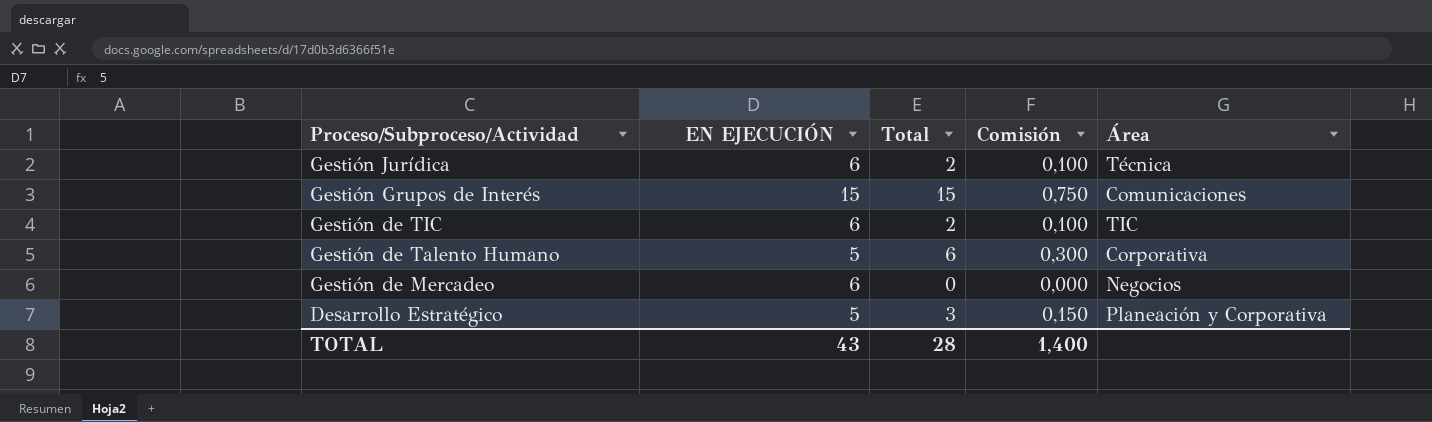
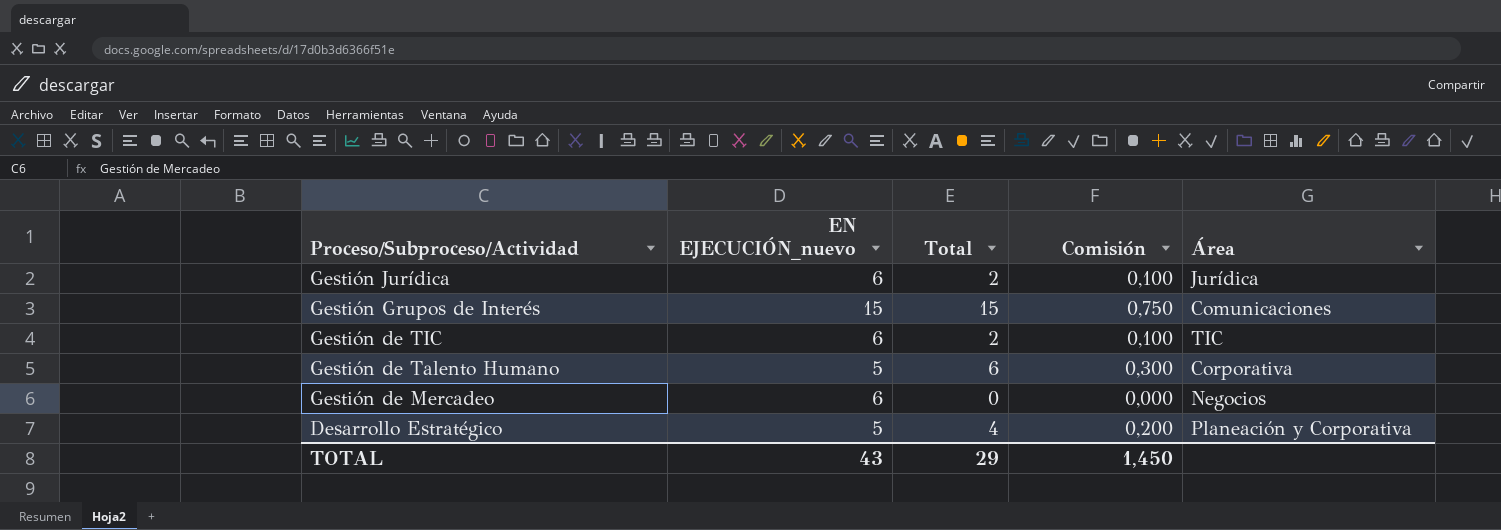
column name: EN EJECUCIÓN -> EN EJECUCIÓN_nuevo
Gestión Jurídica | Área: Técnica -> Jurídica
Desarrollo Estratégico | Total: 3 -> 4
Desarrollo Estratégico | Comisión: 0,150 -> 0,200
TOTAL | Total: 28 -> 29
TOTAL | Comisión: 1,400 -> 1,450

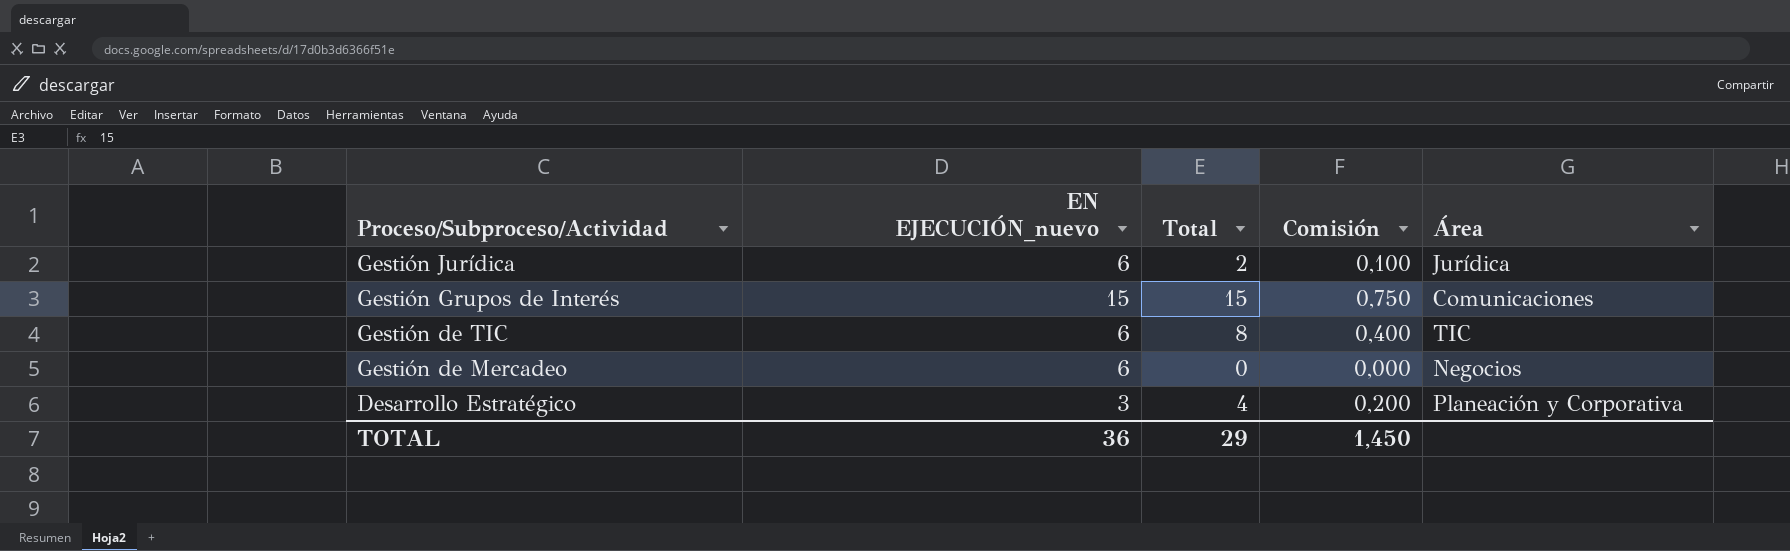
row Gestión de Talento Humano: 5 | 6 | 0,300 | Corporativa -> none
Gestión de TIC | Total: 2 -> 8
Gestión de TIC | Comisión: 0,100 -> 0,400
Desarrollo Estratégico | EN EJECUCIÓN_nuevo: 5 -> 3
TOTAL | EN EJECUCIÓN_nuevo: 43 -> 36

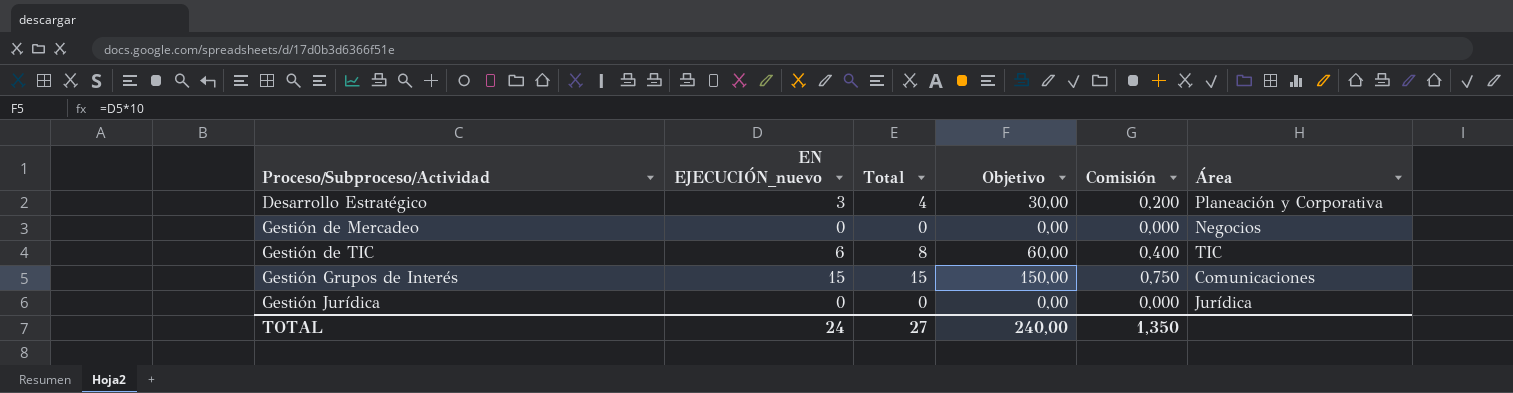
row order: Proceso/Subproceso/Actividad descending -> Proceso/Subproceso/Actividad ascending
column Objetivo | formula: none -> [EN EJECUCIÓN_nuevo] * 10
Gestión de Mercadeo | EN EJECUCIÓN_nuevo: 6 -> 0
Gestión Jurídica | EN EJECUCIÓN_nuevo: 6 -> 0
Gestión Jurídica | Total: 2 -> 0
Gestión Jurídica | Comisión: 0,100 -> 0,000
TOTAL | EN EJECUCIÓN_nuevo: 36 -> 24
TOTAL | Total: 29 -> 27
TOTAL | Comisión: 1,450 -> 1,350

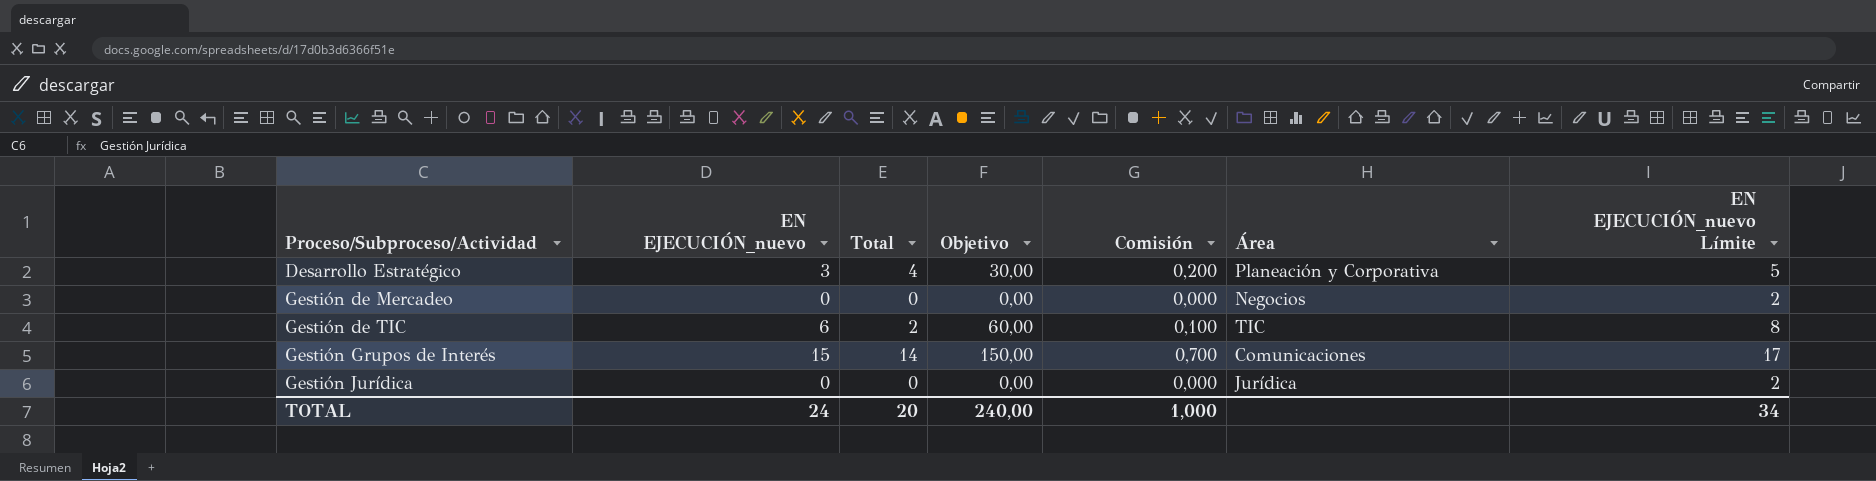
column EN EJECUCIÓN_nuevo Límite | formula: none -> [EN EJECUCIÓN_nuevo] + 2
Gestión de TIC | Total: 8 -> 2
Gestión de TIC | Comisión: 0,400 -> 0,100
Gestión Grupos de Interés | Total: 15 -> 14
Gestión Grupos de Interés | Comisión: 0,750 -> 0,700
TOTAL | Total: 27 -> 20
TOTAL | Comisión: 1,350 -> 1,000

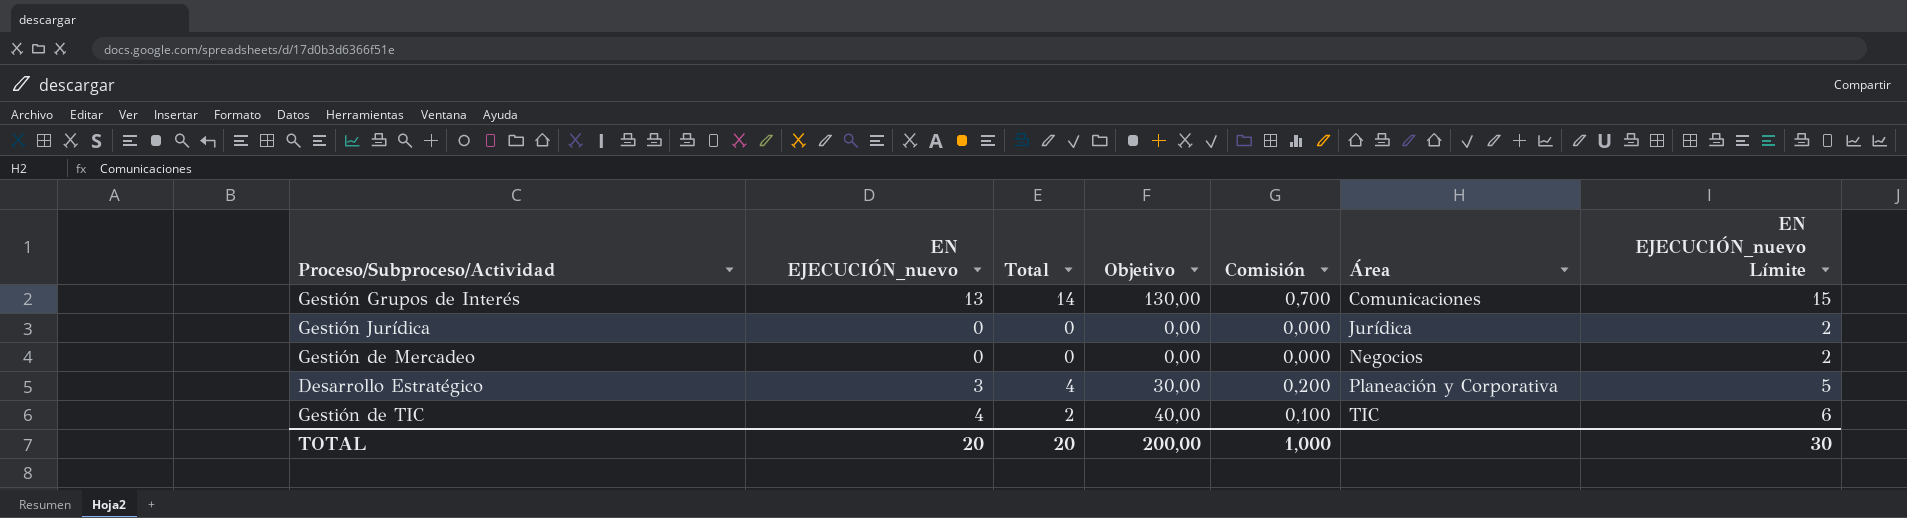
row order: Proceso/Subproceso/Actividad ascending -> Área ascending
Gestión Grupos de Interés | EN EJECUCIÓN_nuevo: 15 -> 13
Gestión Grupos de Interés | Objetivo: 150,00 -> 130,00
Gestión Grupos de Interés | EN EJECUCIÓN_nuevo Límite: 17 -> 15
Gestión de TIC | EN EJECUCIÓN_nuevo: 6 -> 4
Gestión de TIC | Objetivo: 60,00 -> 40,00
Gestión de TIC | EN EJECUCIÓN_nuevo Límite: 8 -> 6
TOTAL | EN EJECUCIÓN_nuevo: 24 -> 20
TOTAL | Objetivo: 240,00 -> 200,00
TOTAL | EN EJECUCIÓN_nuevo Límite: 34 -> 30

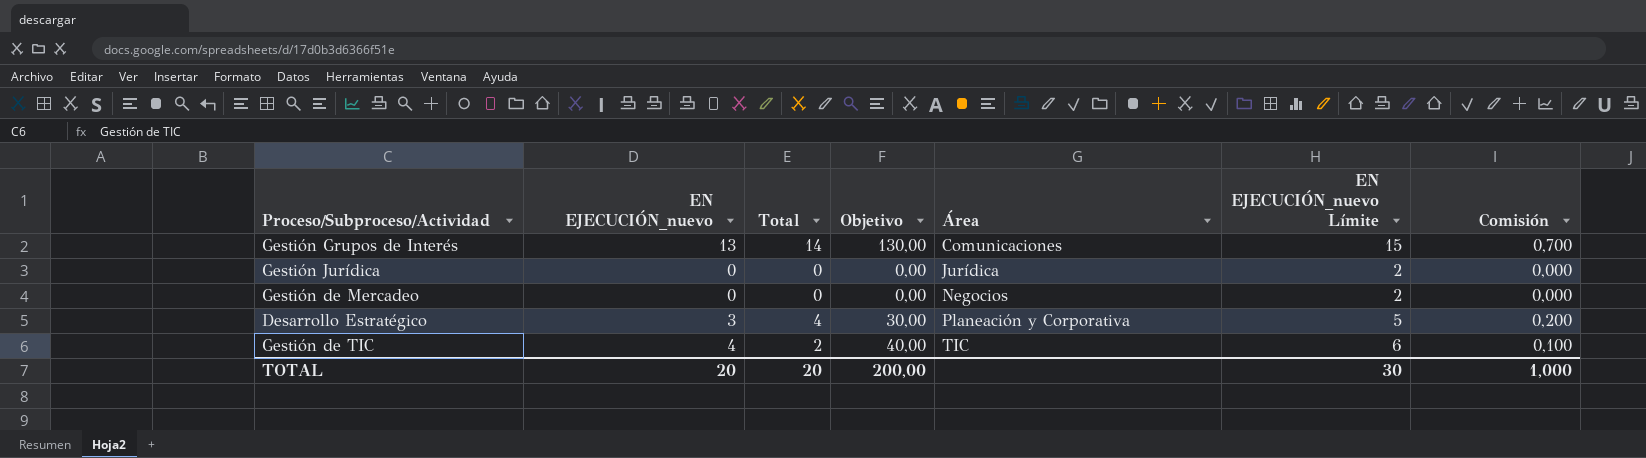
column Comisión | position: 5 -> 7

